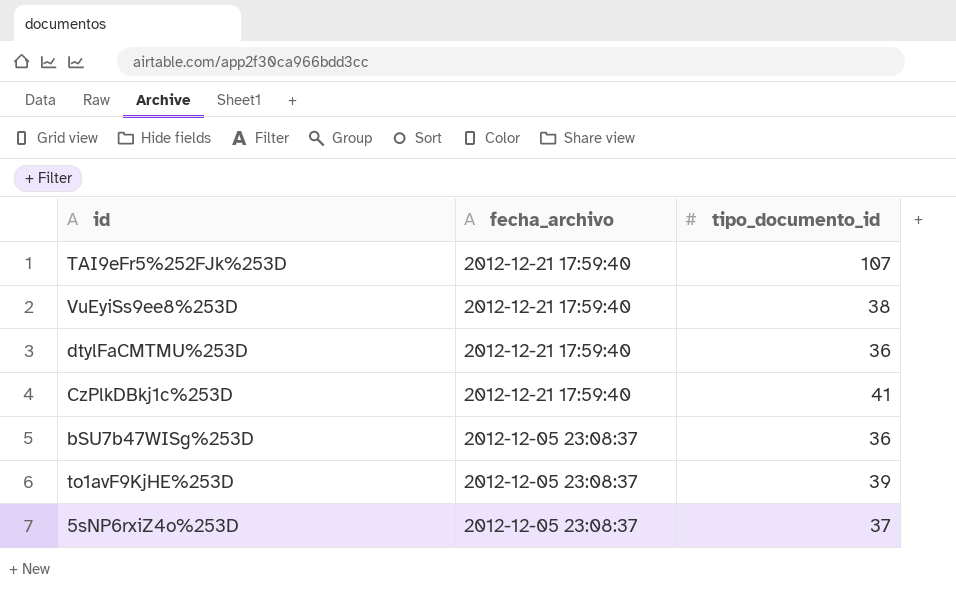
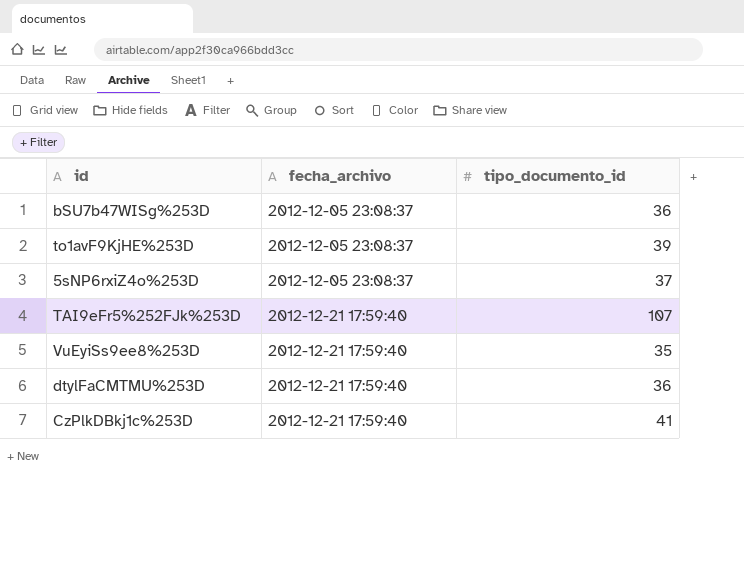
row order: fecha_archivo descending -> fecha_archivo ascending
VuEyiSs9ee8%253D | tipo_documento_id: 38 -> 35

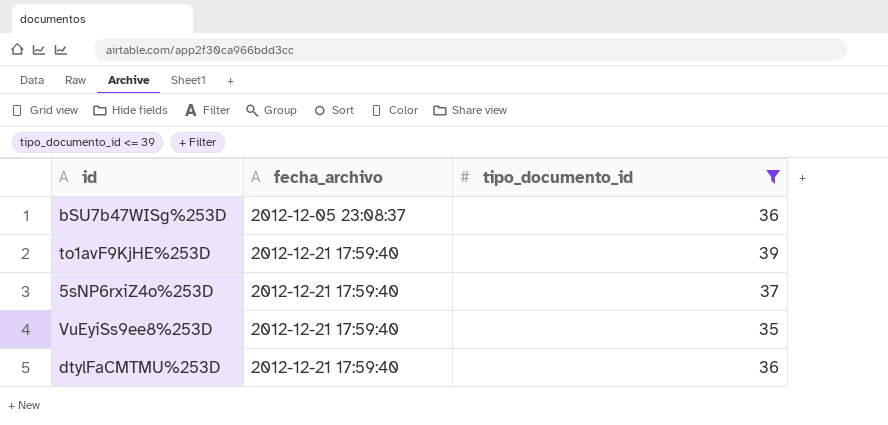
filter: none -> tipo_documento_id <= 39
to1avF9KjHE%253D | fecha_archivo: 2012-12-05 23:08:37 -> 2012-12-21 17:59:40
5sNP6rxiZ4o%253D | fecha_archivo: 2012-12-05 23:08:37 -> 2012-12-21 17:59:40

